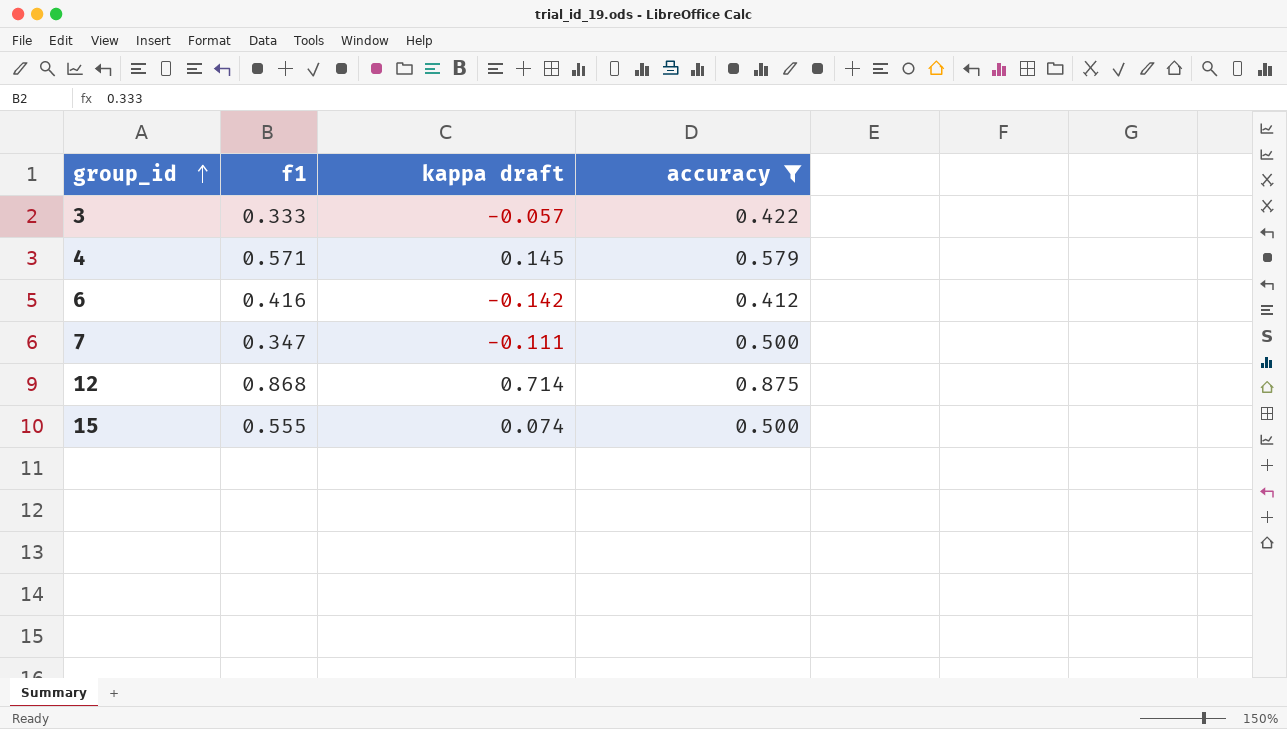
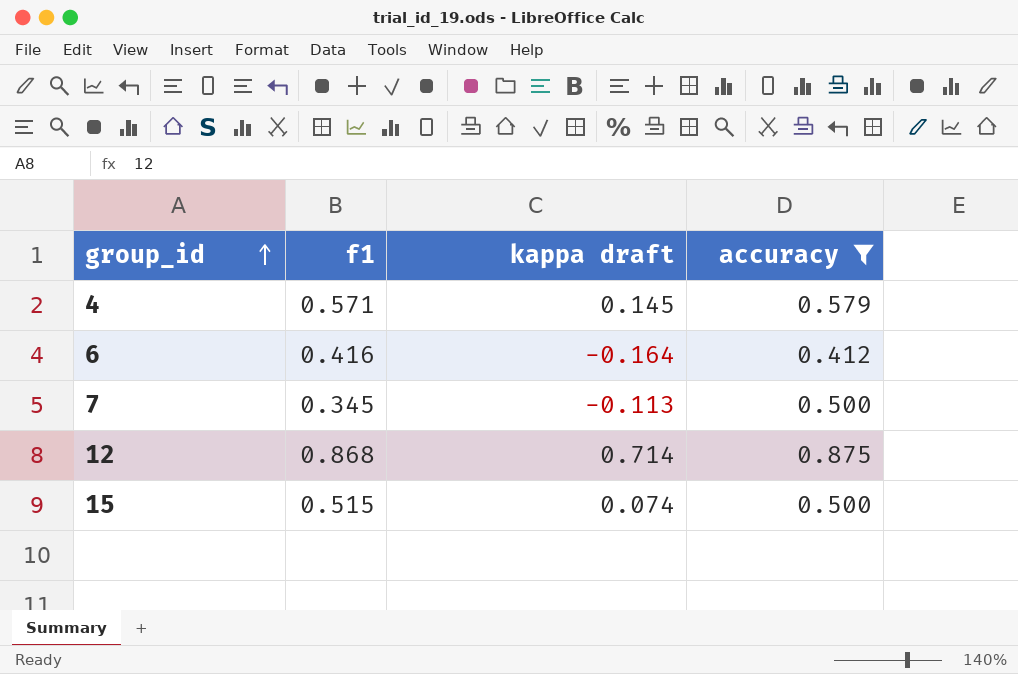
row 3: 0.333 | -0.057 | 0.422 -> none
6 | kappa draft: -0.142 -> -0.164
7 | f1: 0.347 -> 0.345
7 | kappa draft: -0.111 -> -0.113
15 | f1: 0.555 -> 0.515

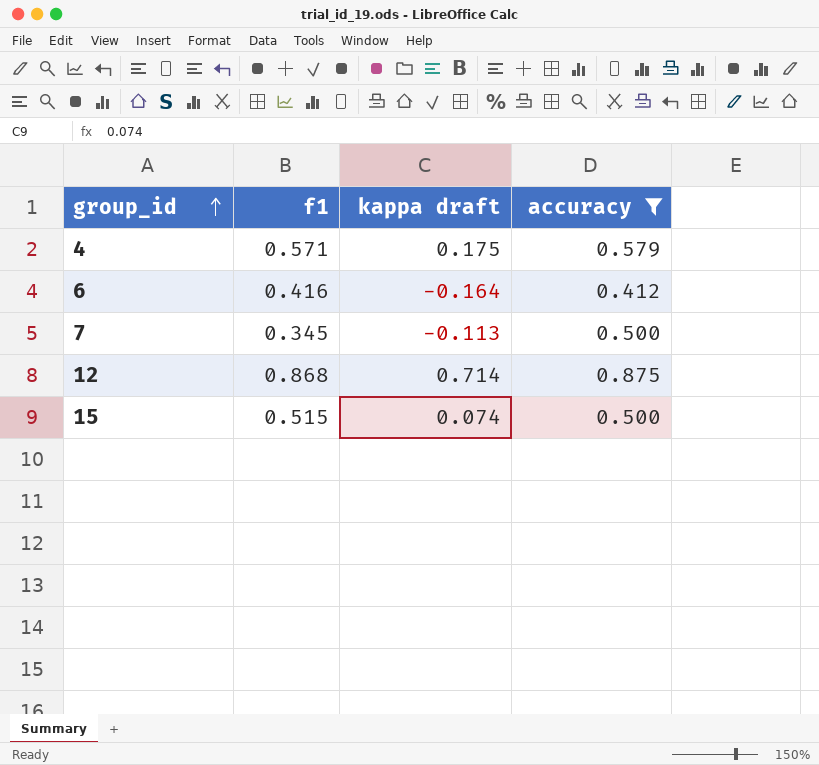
4 | kappa draft: 0.145 -> 0.175

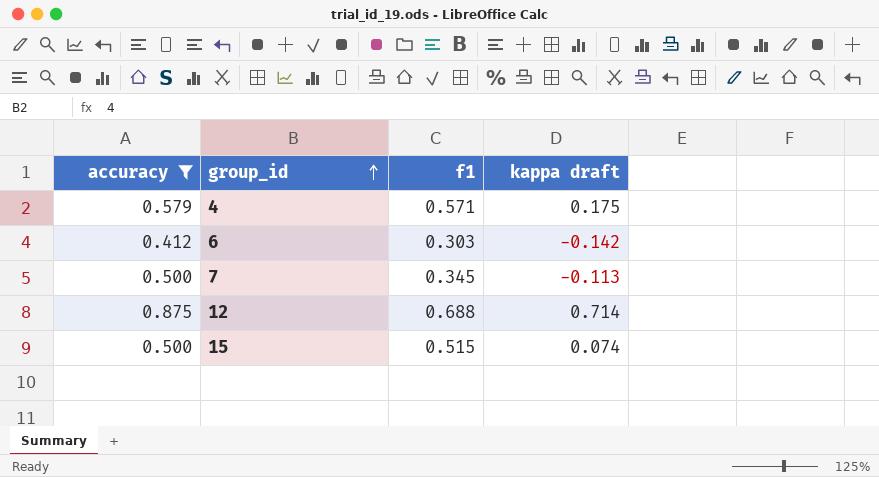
column accuracy | position: 4 -> 1
6 | f1: 0.416 -> 0.303
6 | kappa draft: -0.164 -> -0.142
12 | f1: 0.868 -> 0.688

